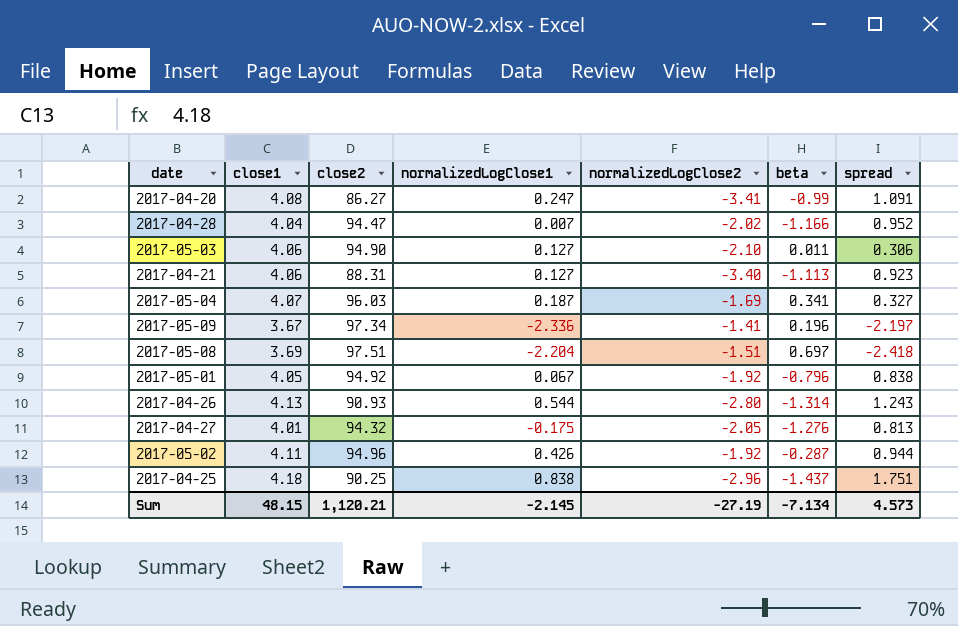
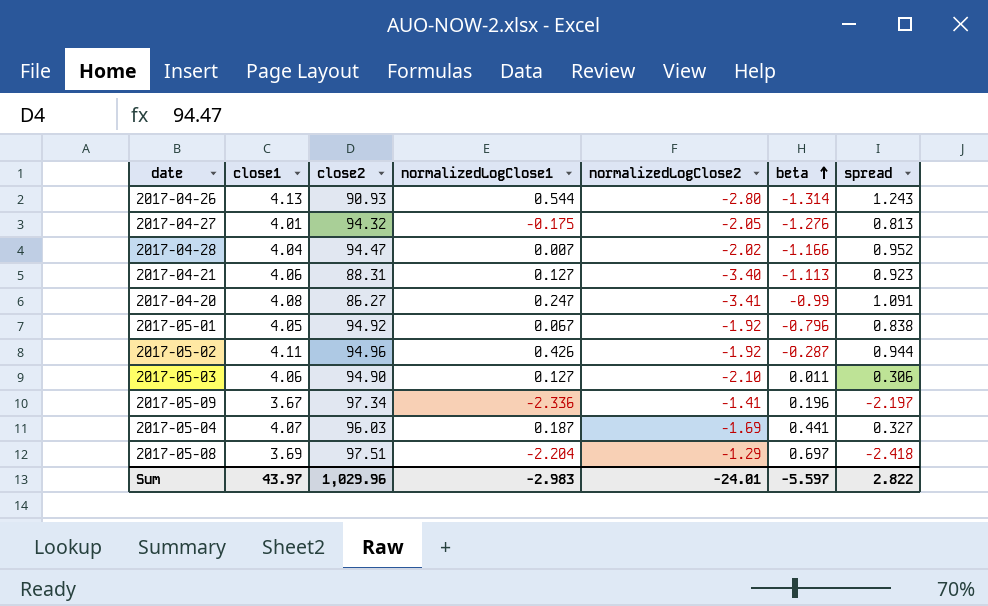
row order: none -> beta ascending
row 2017-04-25: 4.18 | 90.25 | 0.838 | -2.96 | -1.437 | 1.751 -> none
2017-05-04 | beta: 0.341 -> 0.441
2017-05-08 | normalizedLogClose2: -1.51 -> -1.29
Sum | close1: 48.15 -> 43.97
Sum | close2: 1,120.21 -> 1,029.96
Sum | normalizedLogClose1: -2.145 -> -2.983
Sum | normalizedLogClose2: -27.19 -> -24.01
Sum | beta: -7.134 -> -5.597
Sum | spread: 4.573 -> 2.822

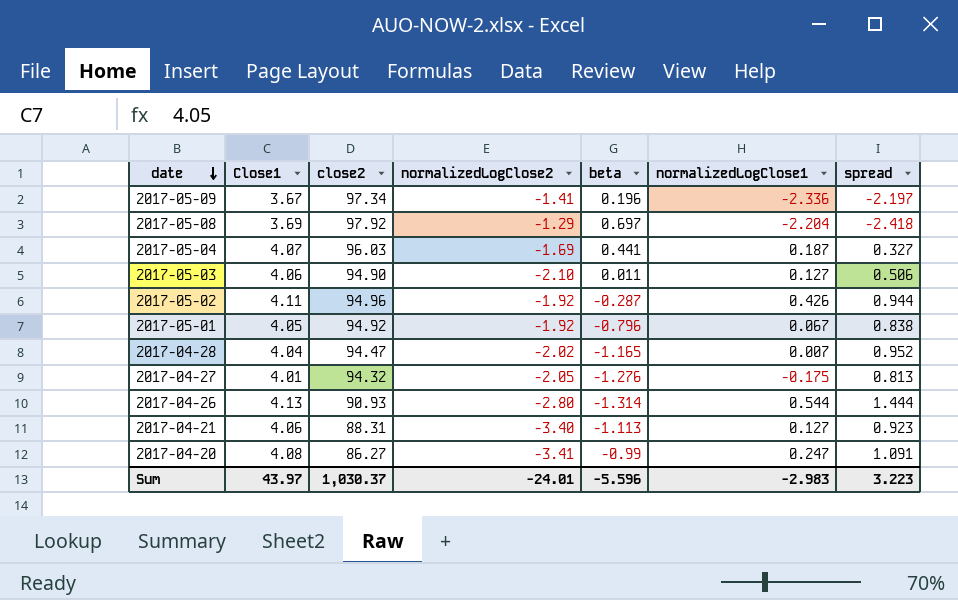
row order: beta ascending -> date descending
column name: close1 -> Close1
column normalizedLogClose1 | position: 4 -> 6
2017-05-08 | close2: 97.51 -> 97.92
2017-05-03 | spread: 0.306 -> 0.506
2017-04-28 | beta: -1.166 -> -1.165
2017-04-26 | spread: 1.243 -> 1.444
Sum | close2: 1,029.96 -> 1,030.37
Sum | beta: -5.597 -> -5.596
Sum | spread: 2.822 -> 3.223

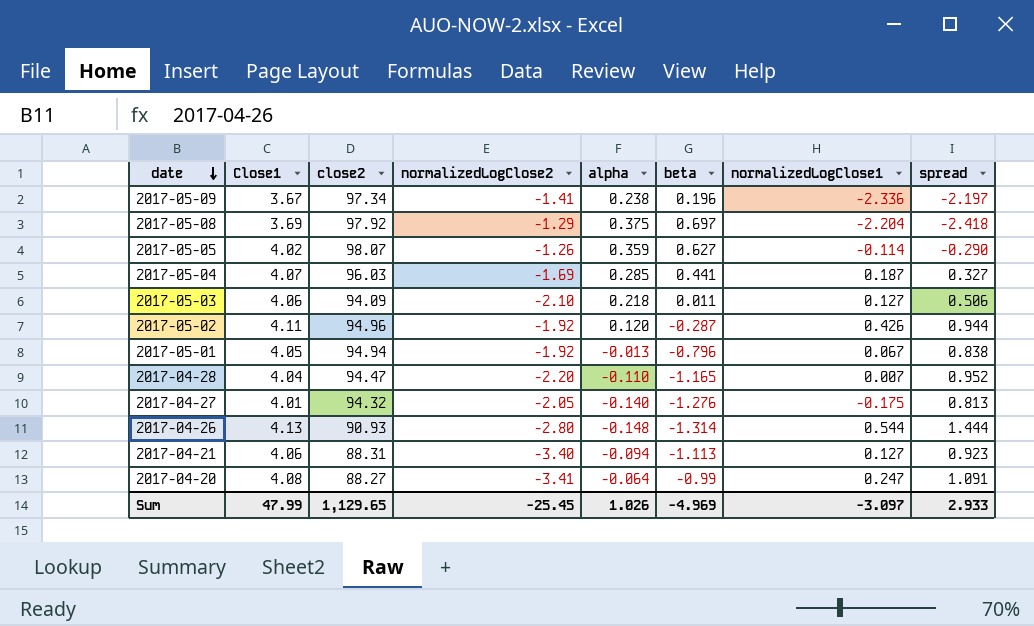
column alpha | position: none -> 5
row 2017-05-05: none -> 4.02 | 98.07 | -1.26 | 0.359 | 0.627 | -0.114 | -0.290
2017-05-03 | close2: 94.90 -> 94.09
2017-05-01 | close2: 94.92 -> 94.94
2017-04-28 | normalizedLogClose2: -2.02 -> -2.20
2017-04-20 | close2: 86.27 -> 88.27
Sum | Close1: 43.97 -> 47.99
Sum | close2: 1,030.37 -> 1,129.65
Sum | normalizedLogClose2: -24.01 -> -25.45
Sum | beta: -5.596 -> -4.969
Sum | normalizedLogClose1: -2.983 -> -3.097
Sum | spread: 3.223 -> 2.933

